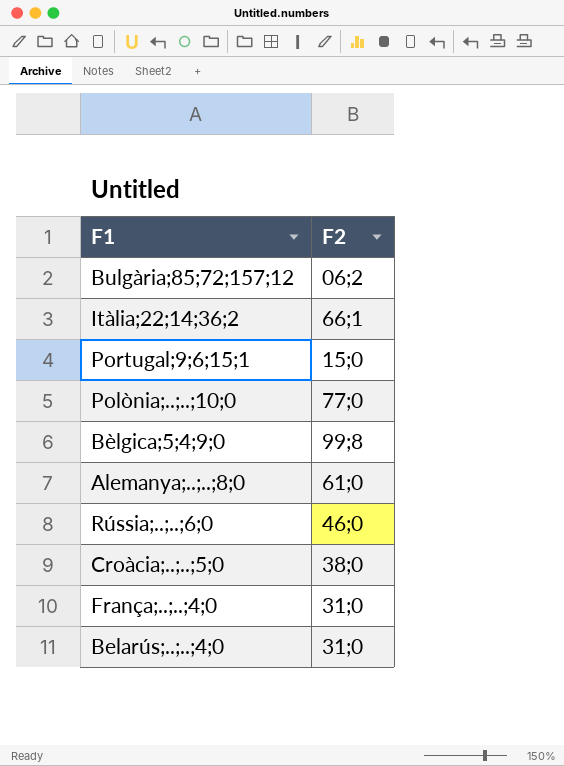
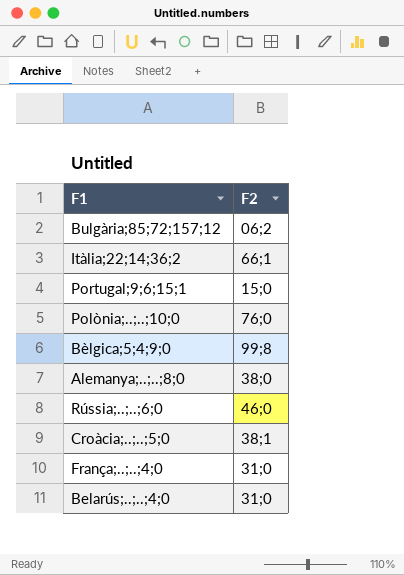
Polònia;..;..;10;0 | F2: 77;0 -> 76;0
Alemanya;..;..;8;0 | F2: 61;0 -> 38;0
Croàcia;..;..;5;0 | F2: 38;0 -> 38;1

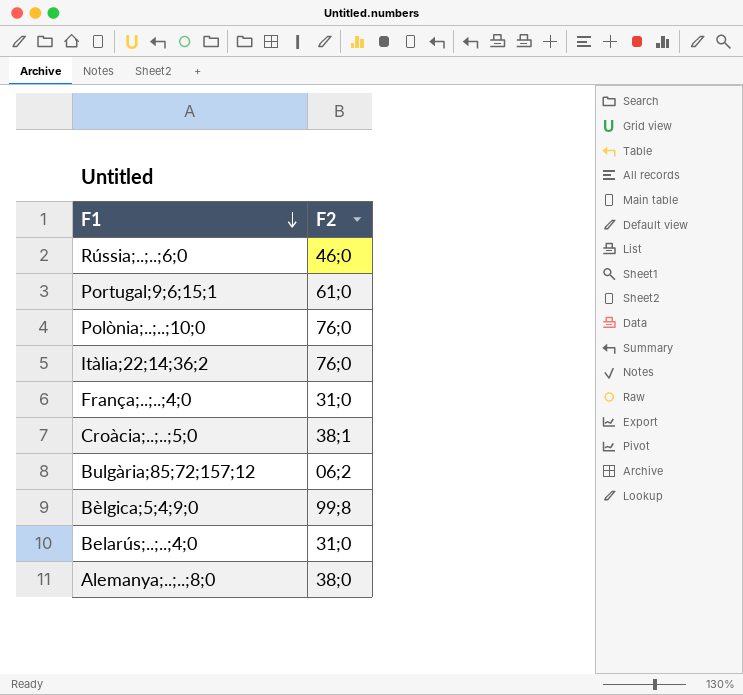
row order: none -> F1 descending
Portugal;9;6;15;1 | F2: 15;0 -> 61;0
Itàlia;22;14;36;2 | F2: 66;1 -> 76;0

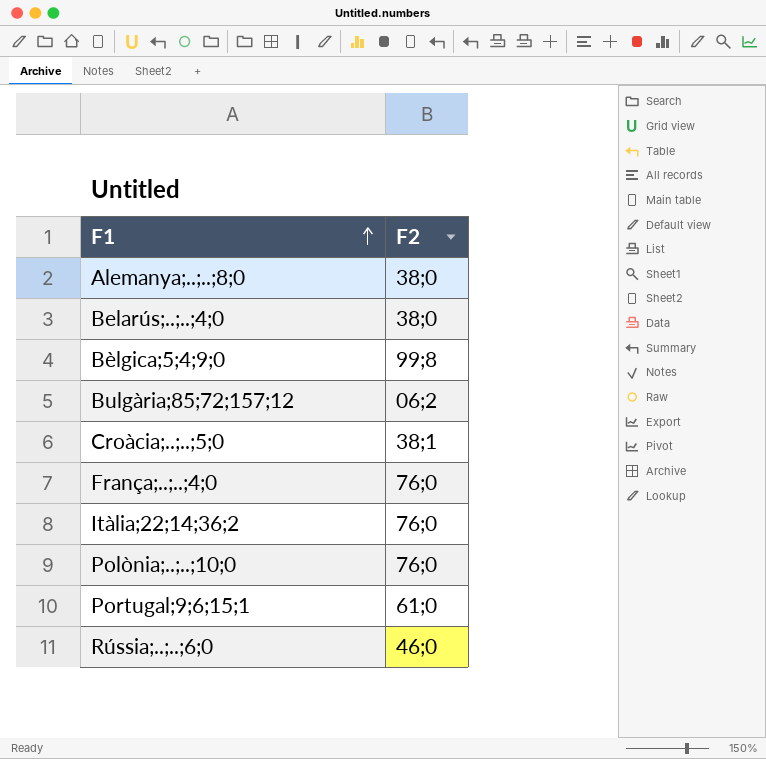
row order: F1 descending -> F1 ascending
Belarús;..;..;4;0 | F2: 31;0 -> 38;0
França;..;..;4;0 | F2: 31;0 -> 76;0

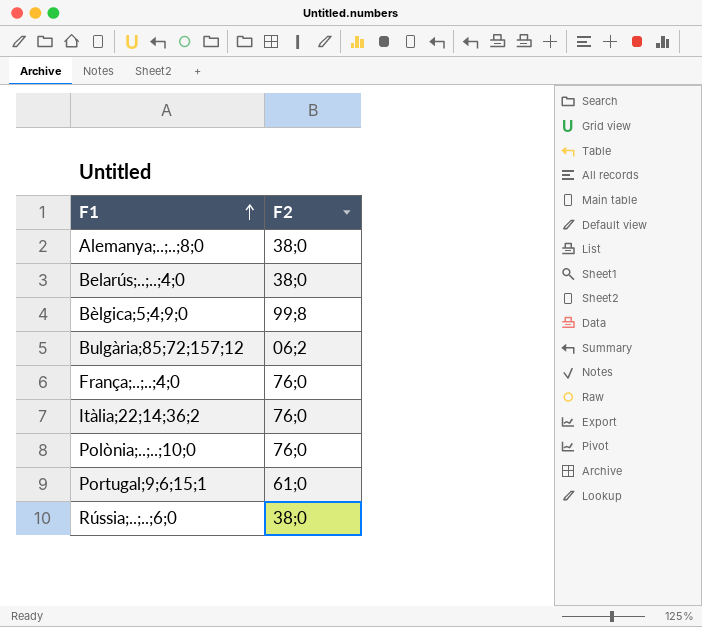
row Croàcia;..;..;5;0: 38;1 -> none
Rússia;..;..;6;0 | F2: 46;0 -> 38;0

